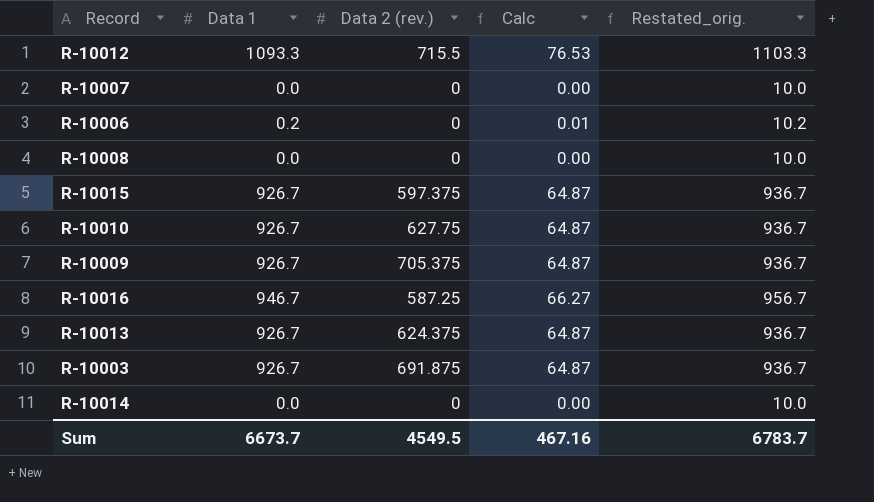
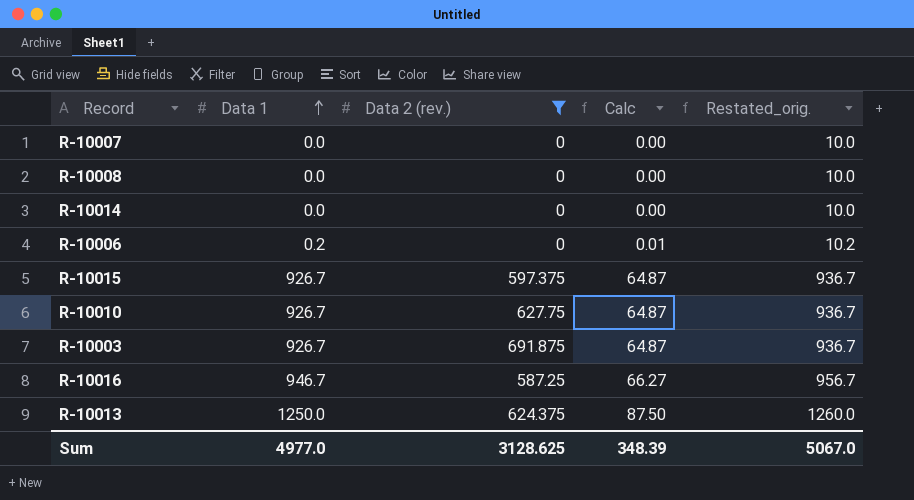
filter: none -> Data 2 (rev.) <= 691.875
row order: none -> Data 1 ascending
R-10013 | Data 1: 926.7 -> 1250.0
R-10013 | Calc: 64.87 -> 87.50
R-10013 | Restated_orig.: 936.7 -> 1260.0
Sum | Data 1: 6673.7 -> 4977.0
Sum | Data 2 (rev.): 4549.5 -> 3128.625
Sum | Calc: 467.16 -> 348.39
Sum | Restated_orig.: 6783.7 -> 5067.0

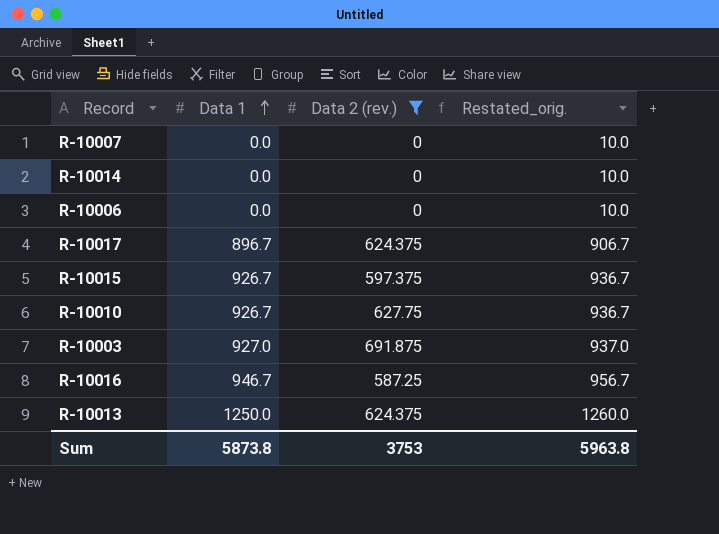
column Calc | formula: [Data 1] * 0.07 -> none
row R-10008: 0.0 | 0 | 0.00 | 10.0 -> none
R-10006 | Data 1: 0.2 -> 0.0
R-10006 | Restated_orig.: 10.2 -> 10.0
row R-10017: none -> 896.7 | 624.375 | 906.7
R-10003 | Data 1: 926.7 -> 927.0
R-10003 | Restated_orig.: 936.7 -> 937.0
Sum | Data 1: 4977.0 -> 5873.8
Sum | Data 2 (rev.): 3128.625 -> 3753
Sum | Restated_orig.: 5067.0 -> 5963.8

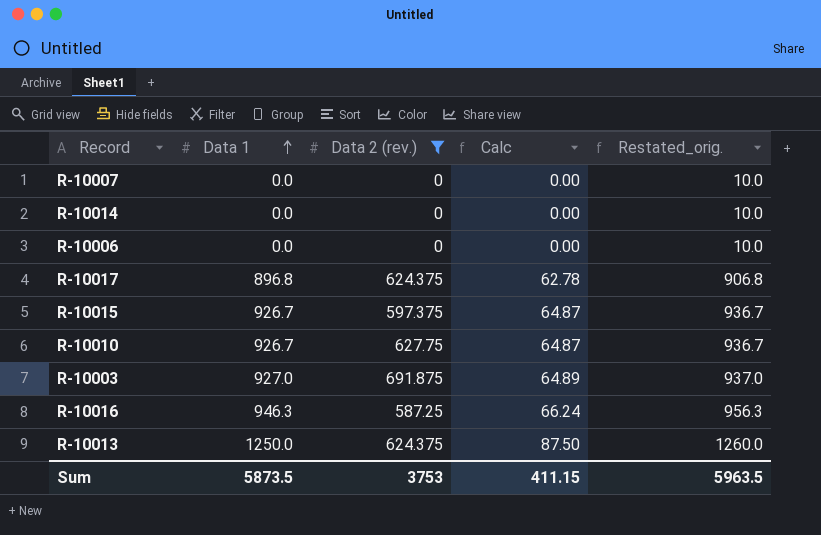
column Calc | formula: none -> [Data 1] * 0.07
R-10017 | Data 1: 896.7 -> 896.8
R-10017 | Restated_orig.: 906.7 -> 906.8
R-10016 | Data 1: 946.7 -> 946.3
R-10016 | Restated_orig.: 956.7 -> 956.3
Sum | Data 1: 5873.8 -> 5873.5
Sum | Restated_orig.: 5963.8 -> 5963.5

